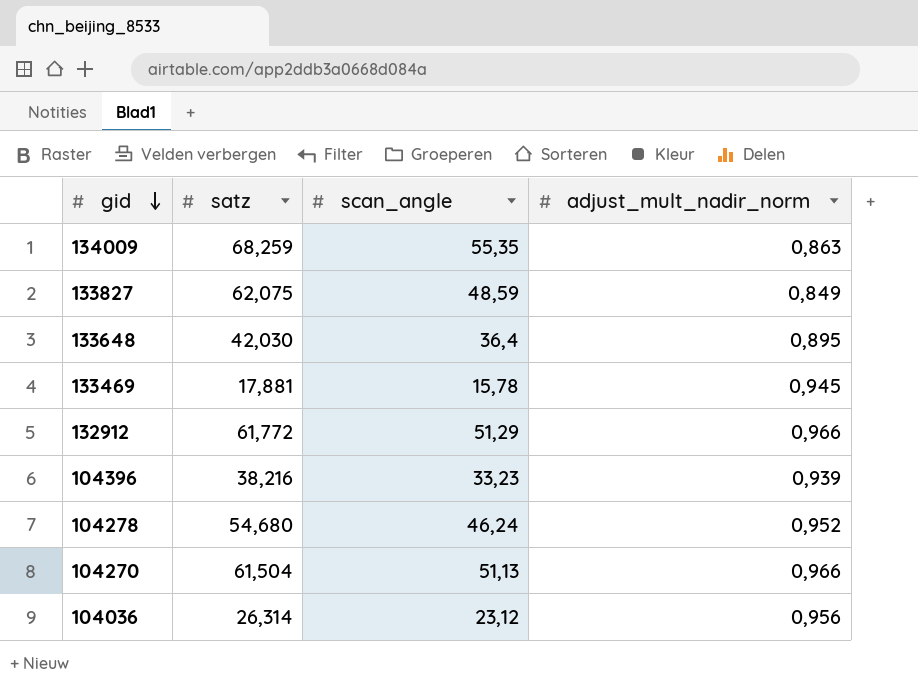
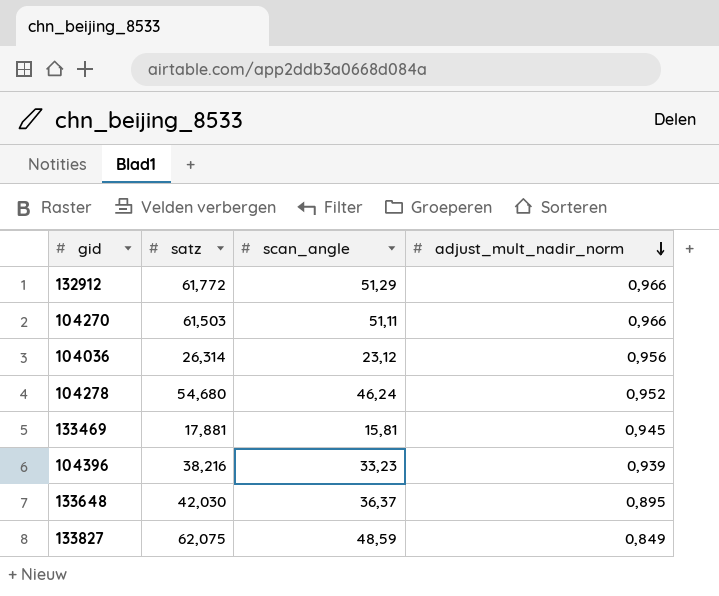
row order: gid descending -> adjust_mult_nadir_norm descending
row 134009: 68,259 | 55,35 | 0,863 -> none
104270 | satz: 61,504 -> 61,503
104270 | scan_angle: 51,13 -> 51,11
133469 | scan_angle: 15,78 -> 15,81
133648 | scan_angle: 36,4 -> 36,37

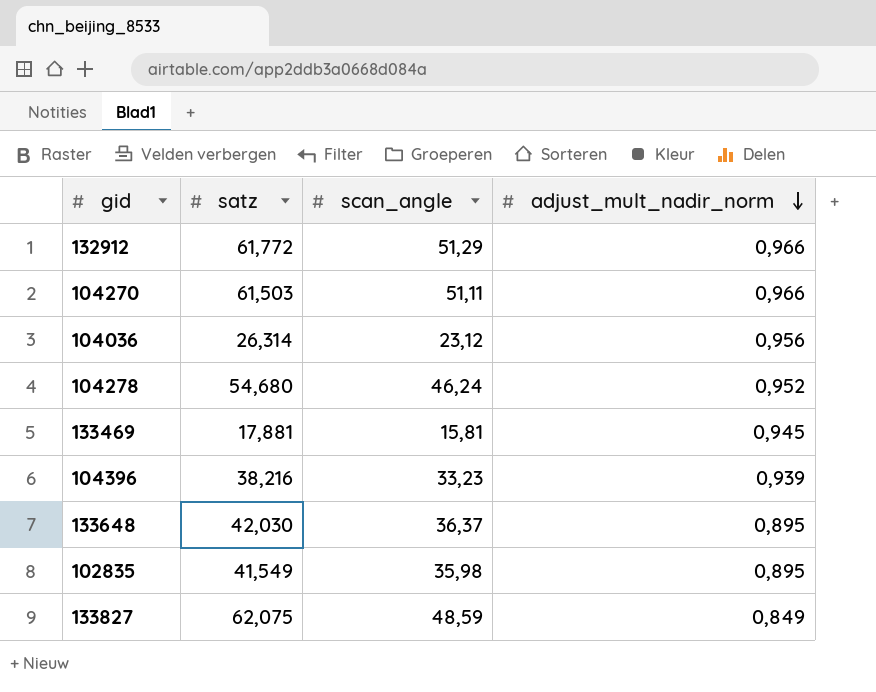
row 102835: none -> 41,549 | 35,98 | 0,895

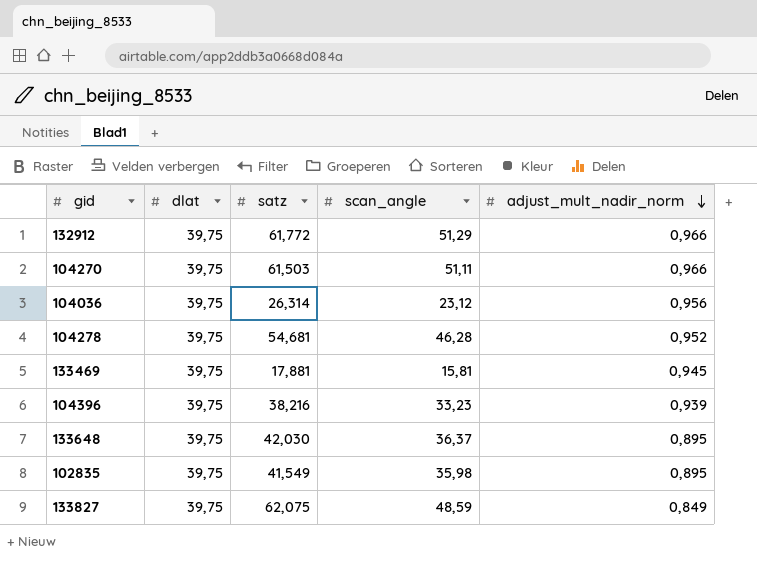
column dlat | position: none -> 2
104278 | satz: 54,680 -> 54,681
104278 | scan_angle: 46,24 -> 46,28

